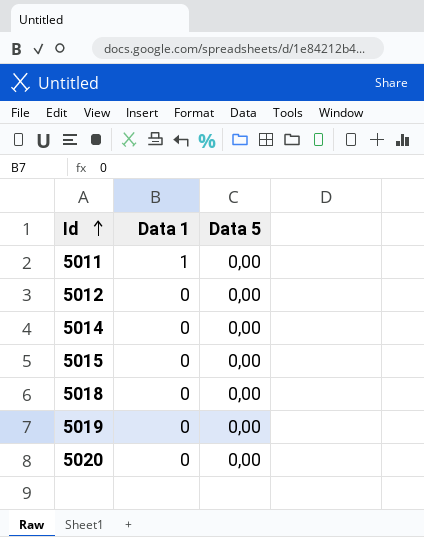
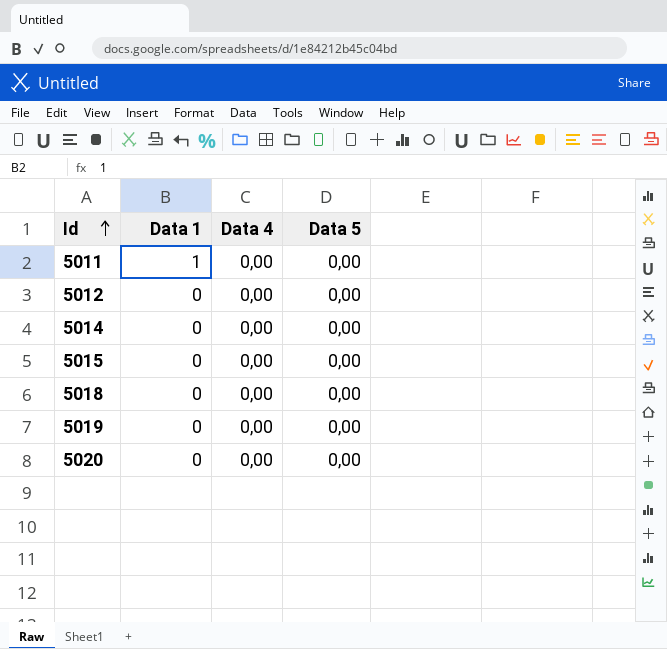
column Data 4 | position: none -> 3

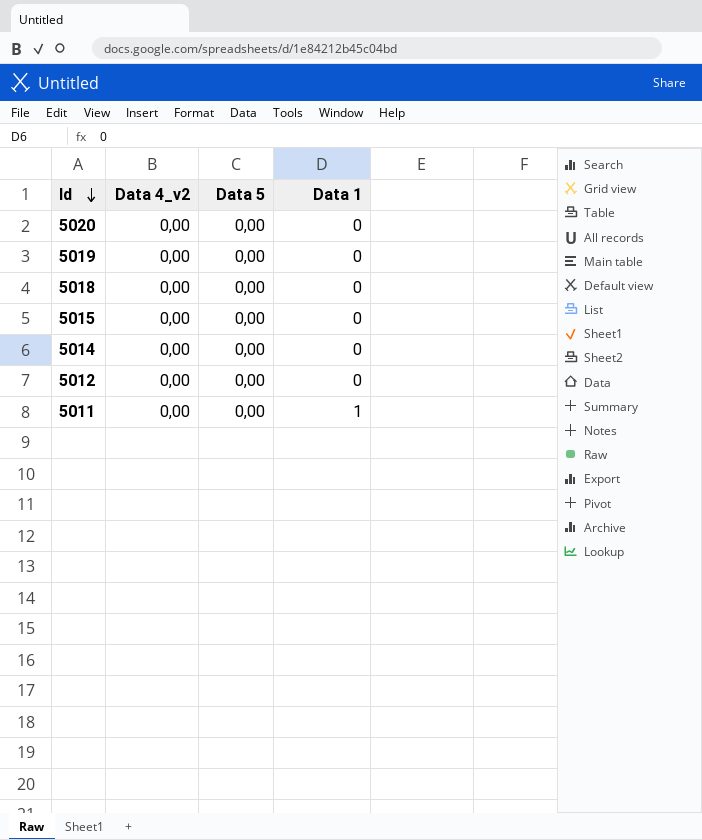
row order: Id ascending -> Id descending
column name: Data 4 -> Data 4_v2
column Data 1 | position: 2 -> 4

